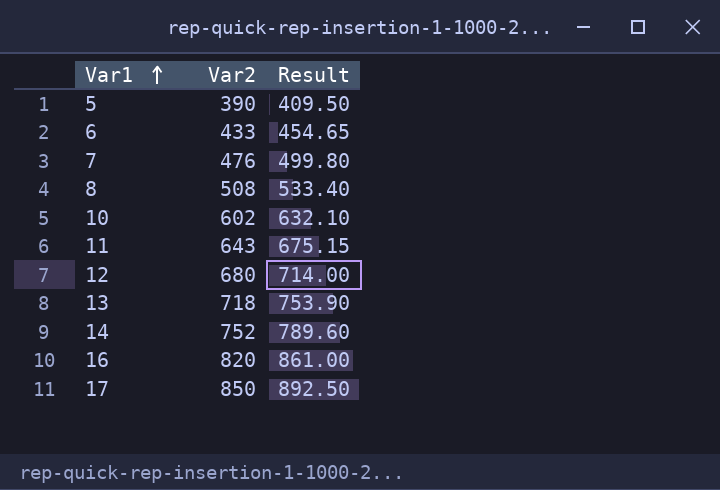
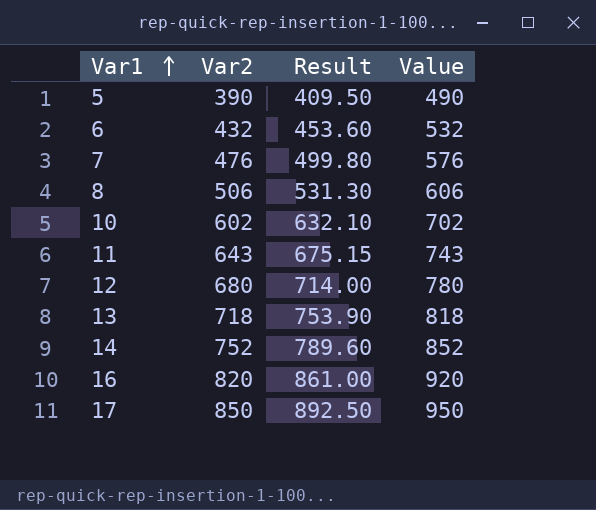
column Value | formula: none -> [Var2] + 100
6 | Var2: 433 -> 432
6 | Result: 454.65 -> 453.60
8 | Var2: 508 -> 506
8 | Result: 533.40 -> 531.30

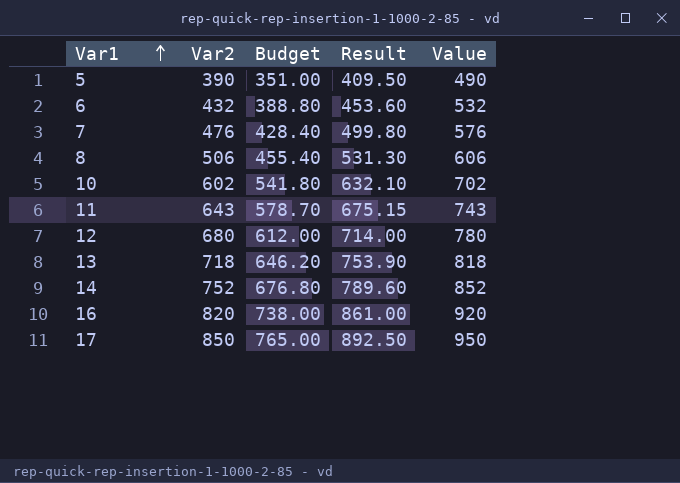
column Budget | formula: none -> [Var2] * 0.9

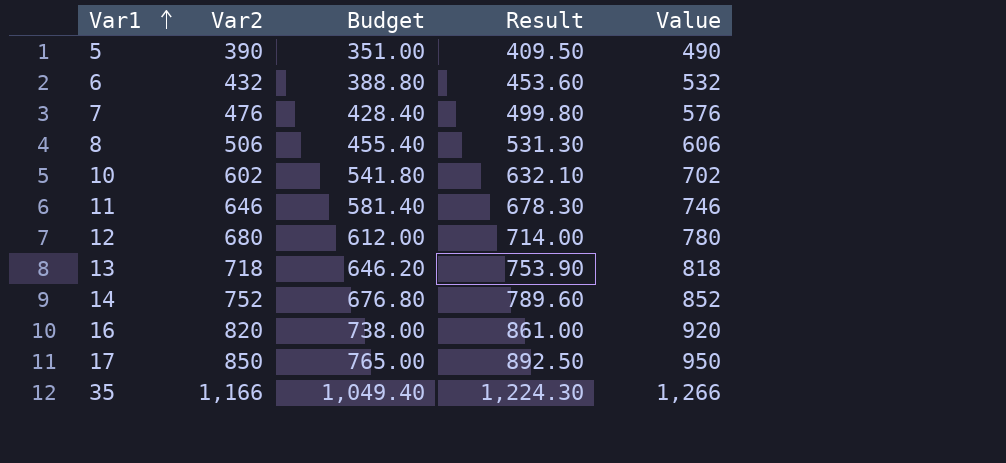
11 | Var2: 643 -> 646
11 | Budget: 578.70 -> 581.40
11 | Result: 675.15 -> 678.30
11 | Value: 743 -> 746
row 35: none -> 1,166 | 1,049.40 | 1,224.30 | 1,266

